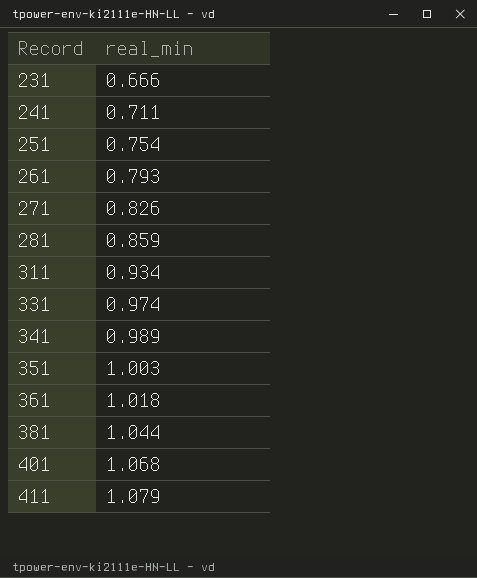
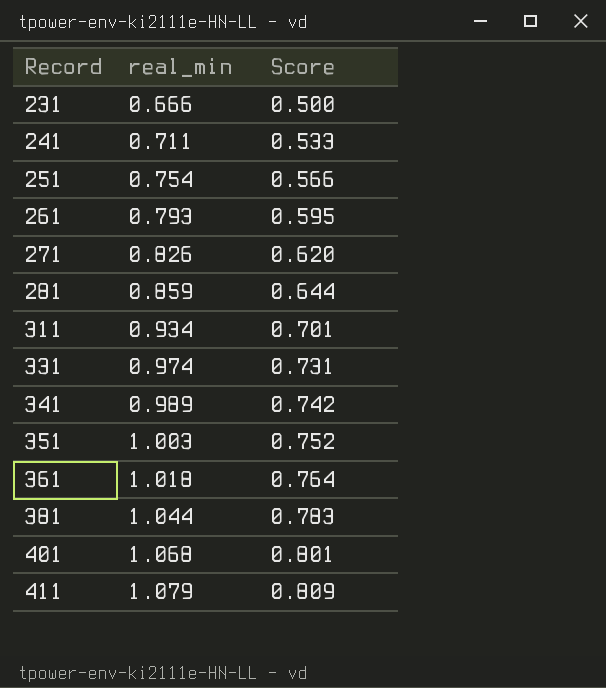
column Score | formula: none -> [real_min] * 0.75

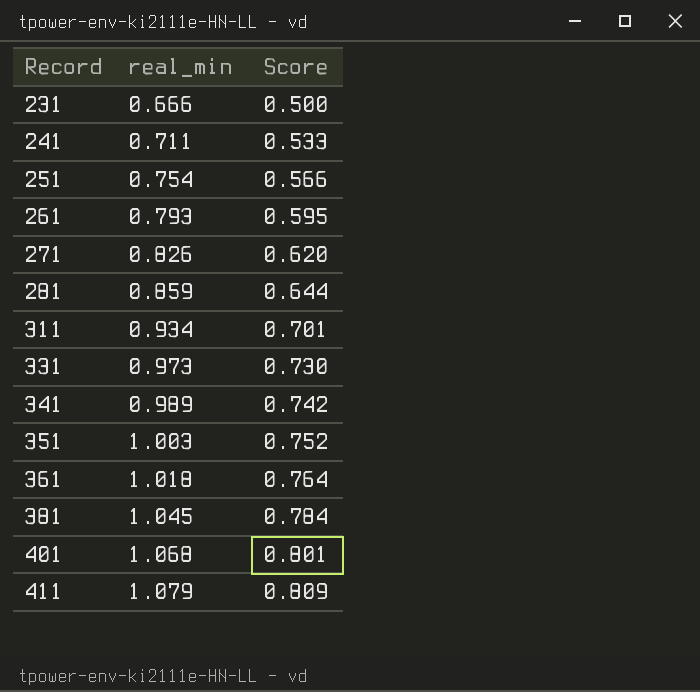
331 | real_min: 0.974 -> 0.973
331 | Score: 0.731 -> 0.730
381 | real_min: 1.044 -> 1.045
381 | Score: 0.783 -> 0.784

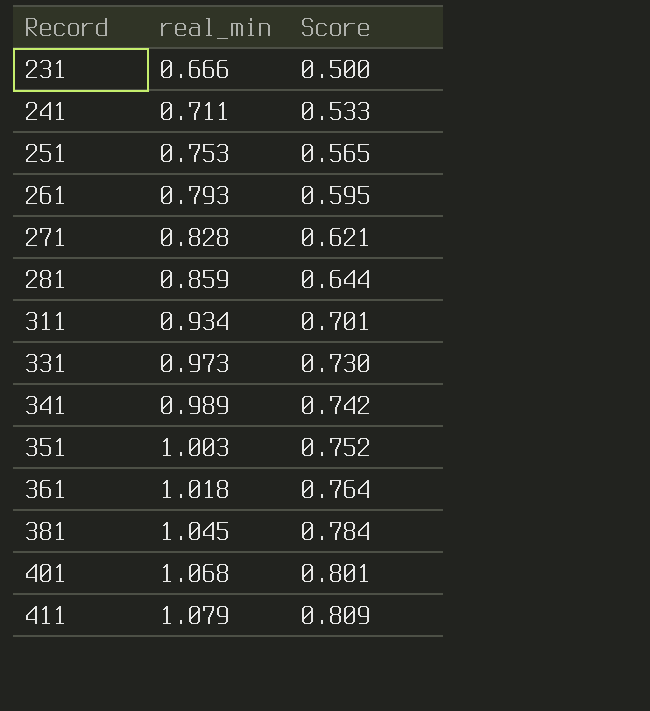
251 | real_min: 0.754 -> 0.753
251 | Score: 0.566 -> 0.565
271 | real_min: 0.826 -> 0.828
271 | Score: 0.620 -> 0.621

